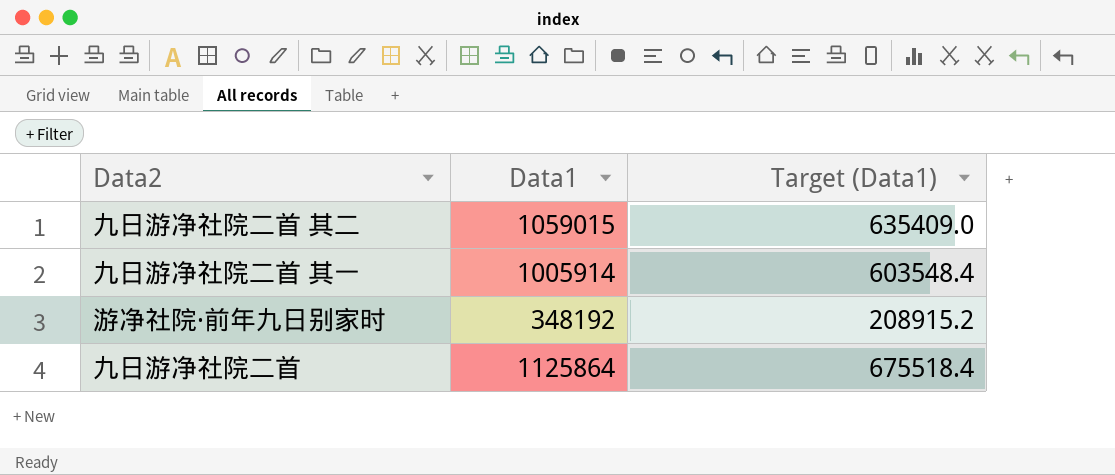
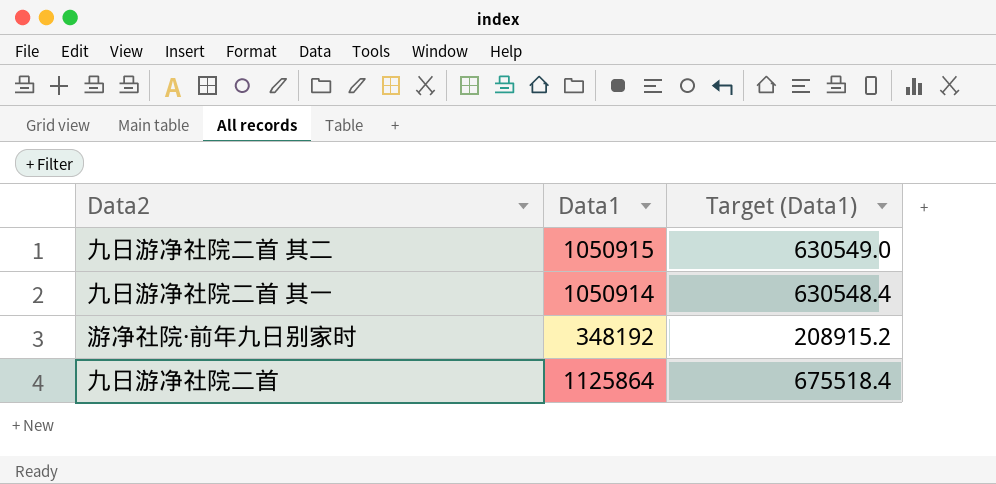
九日游净社院二首 其二 | Data1: 1059015 -> 1050915
九日游净社院二首 其二 | Target (Data1): 635409.0 -> 630549.0
九日游净社院二首 其一 | Data1: 1005914 -> 1050914
九日游净社院二首 其一 | Target (Data1): 603548.4 -> 630548.4

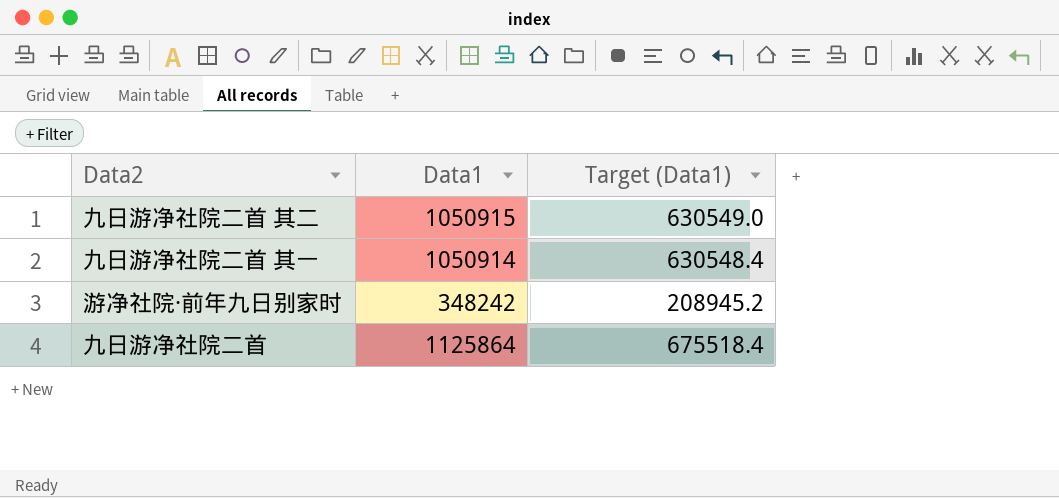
游净社院·前年九日别家时 | Data1: 348192 -> 348242
游净社院·前年九日别家时 | Target (Data1): 208915.2 -> 208945.2

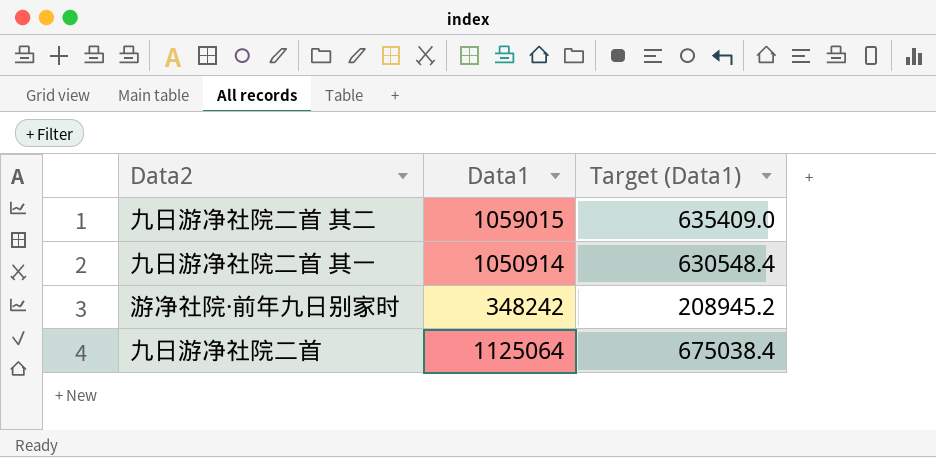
九日游净社院二首 其二 | Data1: 1050915 -> 1059015
九日游净社院二首 其二 | Target (Data1): 630549.0 -> 635409.0
九日游净社院二首 | Data1: 1125864 -> 1125064
九日游净社院二首 | Target (Data1): 675518.4 -> 675038.4

